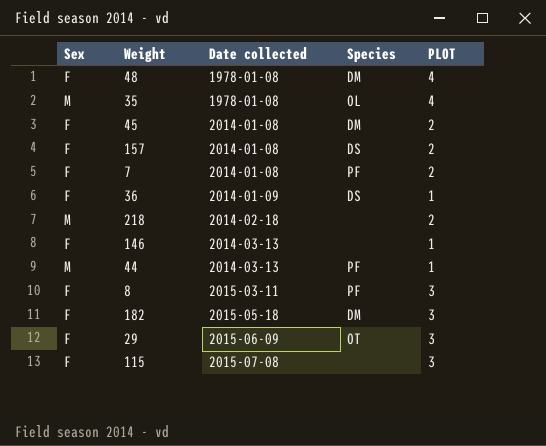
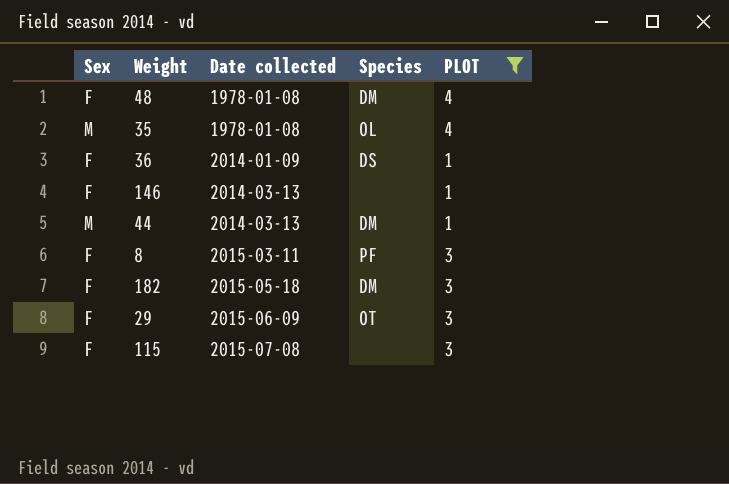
filter: none -> PLOT != 2
44 | Species: PF -> DM

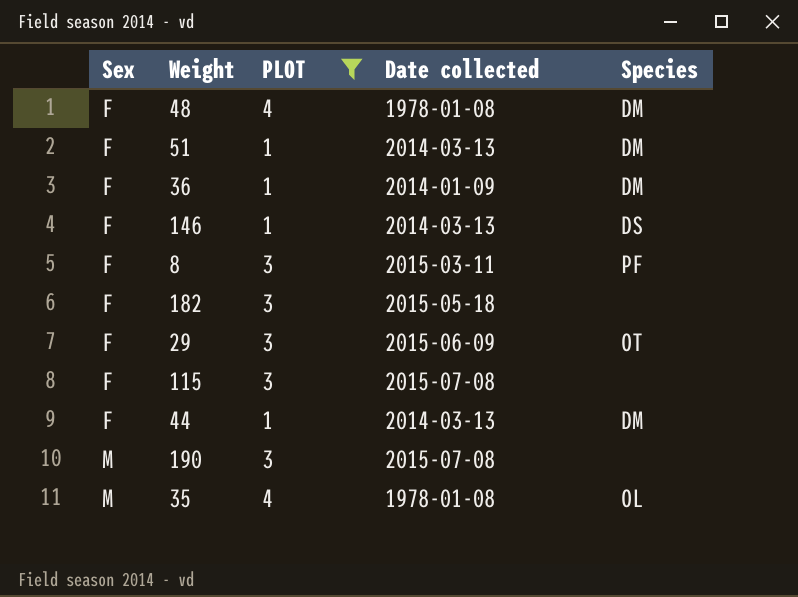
row order: Date collected ascending -> Sex ascending
column PLOT | position: 5 -> 3
row 51: none -> F | 1 | 2014-03-13 | DM
36 | Species: DS -> DM
146 | Species: none -> DS
182 | Species: DM -> none
44 | Sex: M -> F
row 190: none -> M | 3 | 2015-07-08 | none

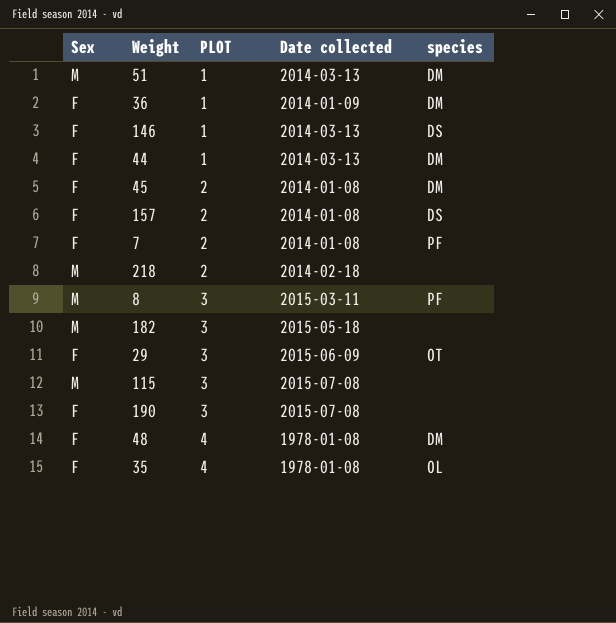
filter: PLOT != 2 -> none
row order: Sex ascending -> PLOT ascending
column name: Species -> species
51 | Sex: F -> M
8 | Sex: F -> M
182 | Sex: F -> M
115 | Sex: F -> M
190 | Sex: M -> F
35 | Sex: M -> F

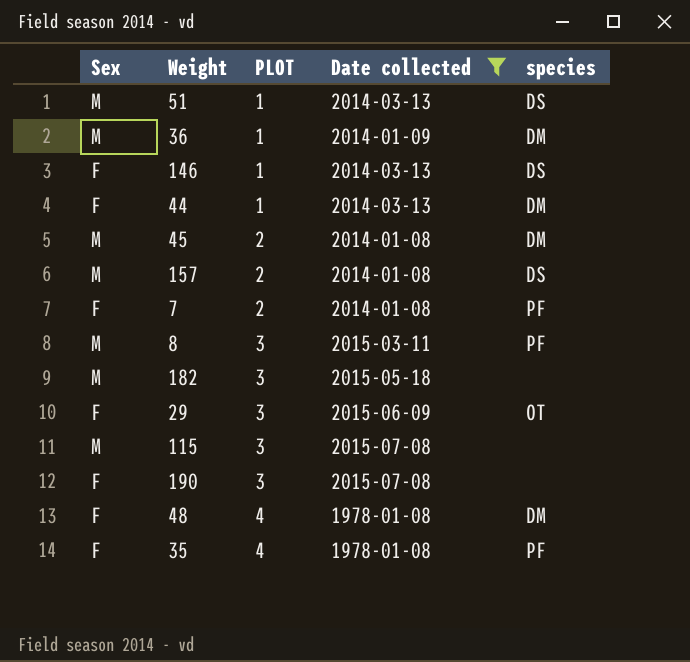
filter: none -> Date collected != 2014-02-18
51 | species: DM -> DS
36 | Sex: F -> M
45 | Sex: F -> M
157 | Sex: F -> M
35 | species: OL -> PF

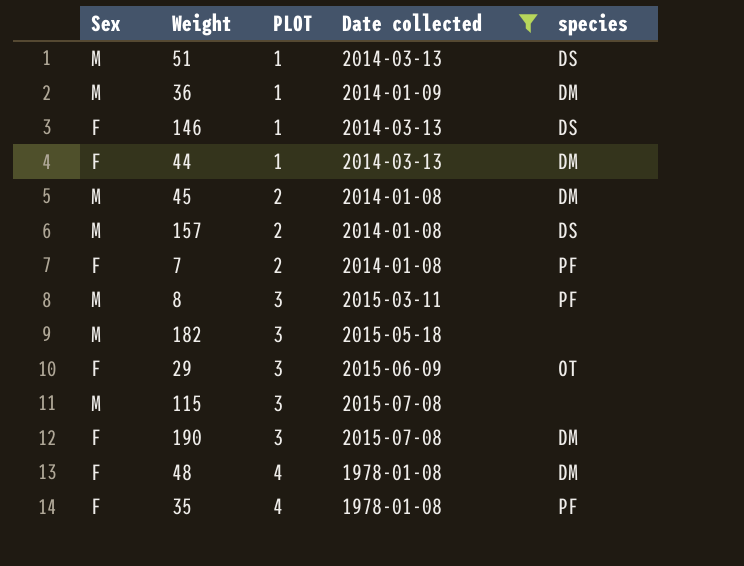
190 | species: none -> DM

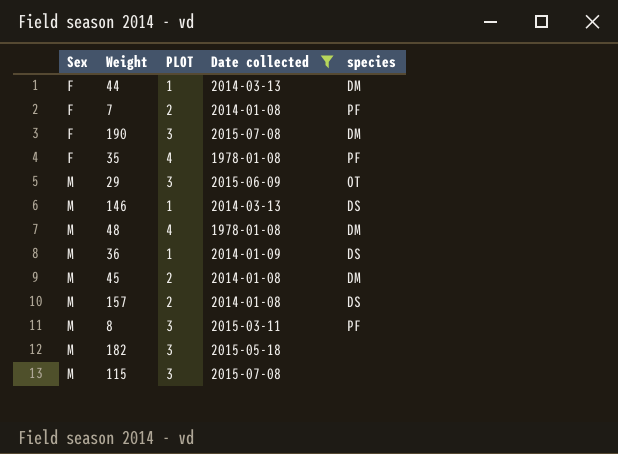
row order: PLOT ascending -> Sex ascending
row 51: M | 1 | 2014-03-13 | DS -> none
29 | Sex: F -> M
146 | Sex: F -> M
48 | Sex: F -> M
36 | species: DM -> DS

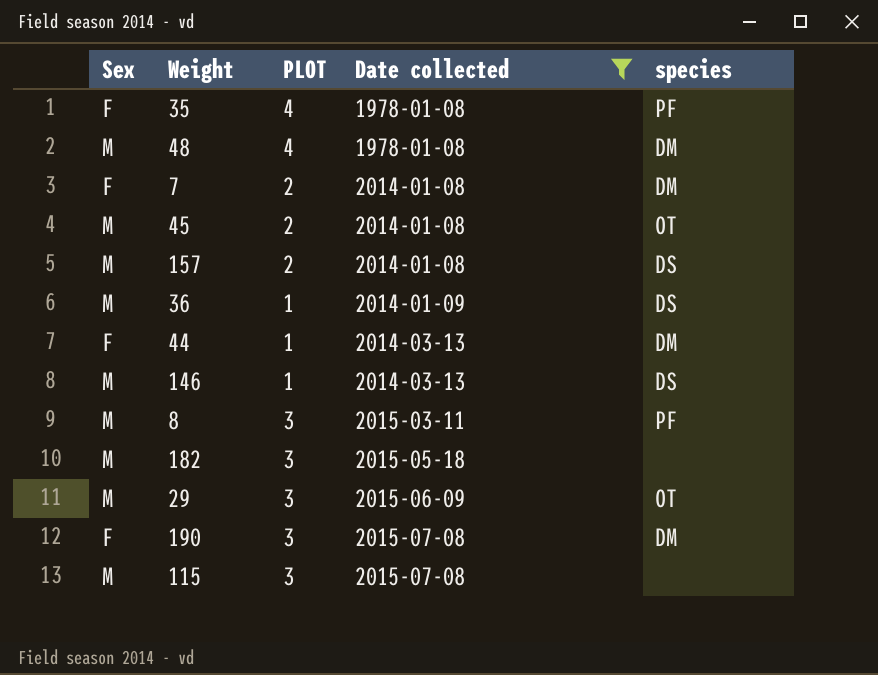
row order: Sex ascending -> Date collected ascending
7 | species: PF -> DM
45 | species: DM -> OT

